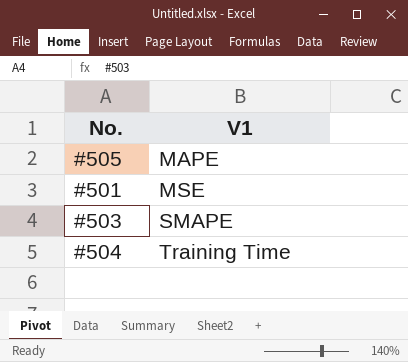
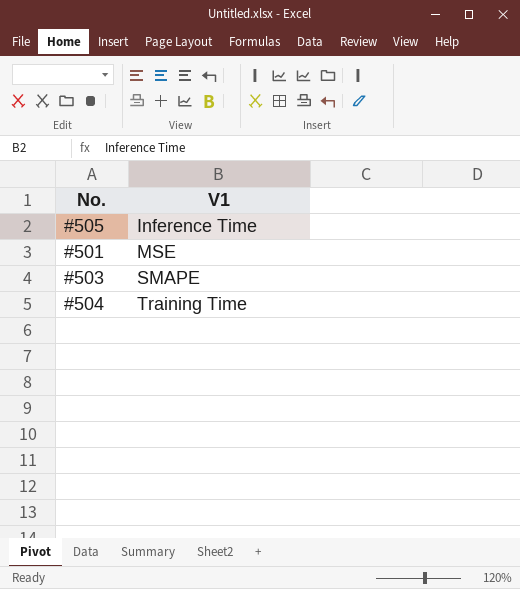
#505 | V1: MAPE -> Inference Time

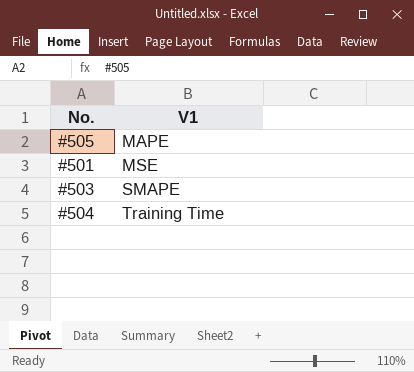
#505 | V1: Inference Time -> MAPE

